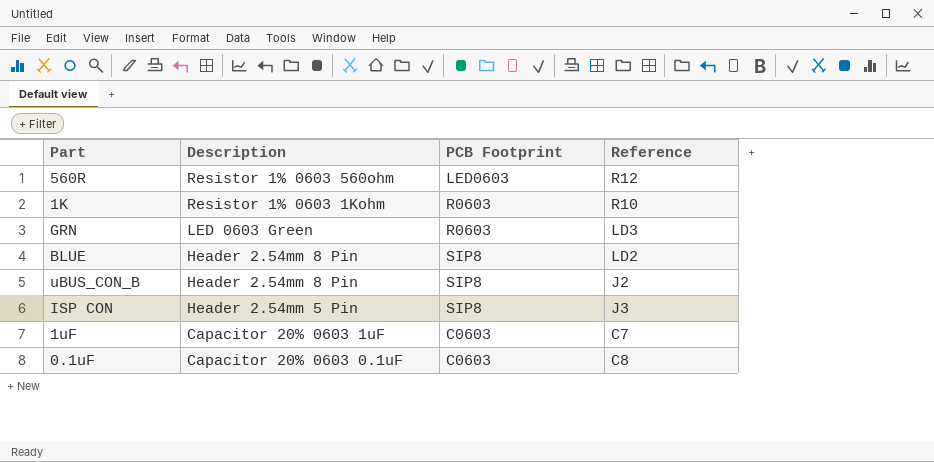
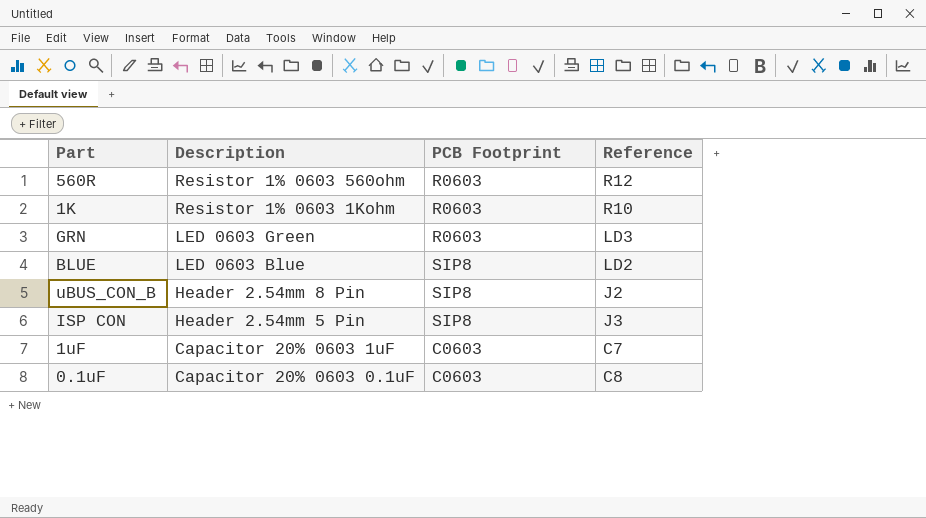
560R | PCB Footprint: LED0603 -> R0603
BLUE | Description: Header 2.54mm 8 Pin -> LED 0603 Blue

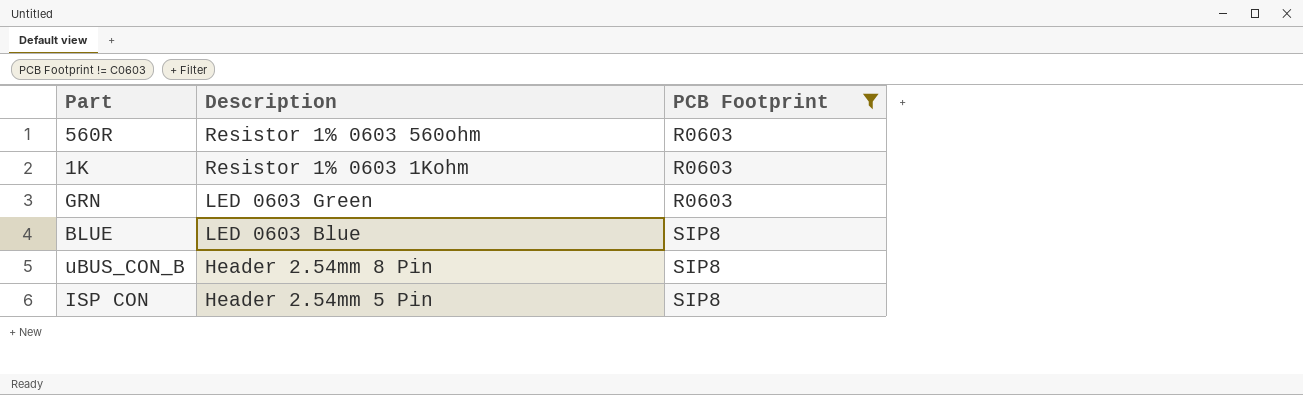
filter: none -> PCB Footprint != C0603
column Reference | position: 4 -> none

